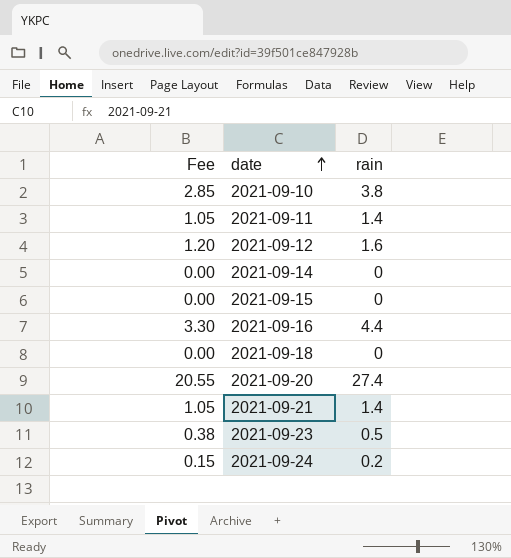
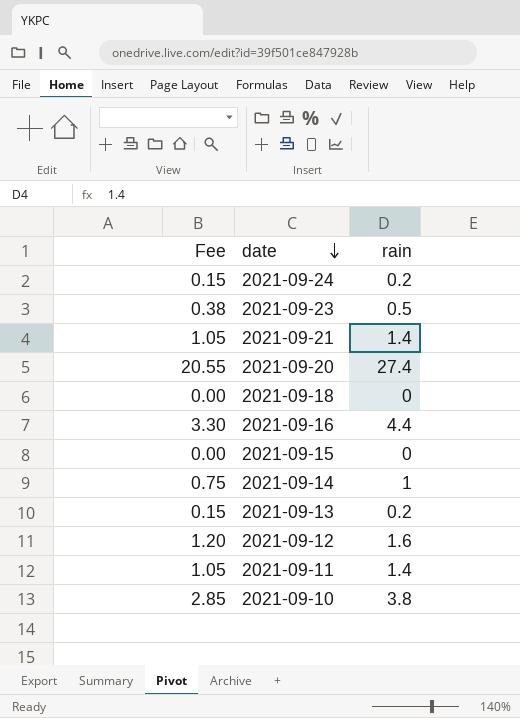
row order: date ascending -> date descending
2021-09-14 | Fee: 0.00 -> 0.75
2021-09-14 | rain: 0 -> 1
row 2021-09-13: none -> 0.15 | 0.2

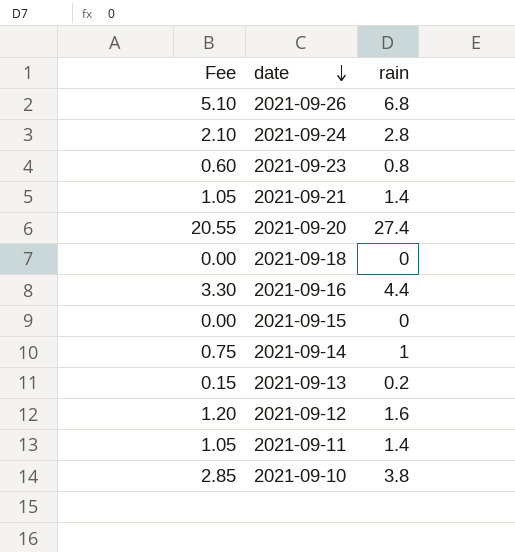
row 2021-09-26: none -> 5.10 | 6.8
2021-09-24 | Fee: 0.15 -> 2.10
2021-09-24 | rain: 0.2 -> 2.8
2021-09-23 | Fee: 0.38 -> 0.60
2021-09-23 | rain: 0.5 -> 0.8

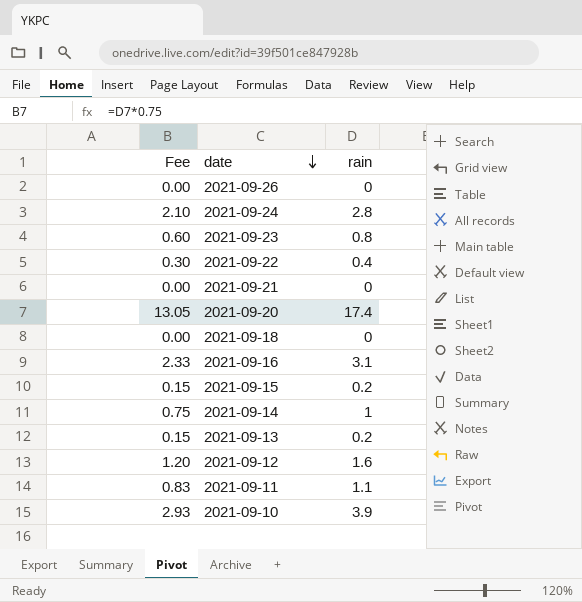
2021-09-26 | Fee: 5.10 -> 0.00
2021-09-26 | rain: 6.8 -> 0
row 2021-09-22: none -> 0.30 | 0.4
2021-09-21 | Fee: 1.05 -> 0.00
2021-09-21 | rain: 1.4 -> 0
2021-09-20 | Fee: 20.55 -> 13.05
2021-09-20 | rain: 27.4 -> 17.4
2021-09-16 | Fee: 3.30 -> 2.33
2021-09-16 | rain: 4.4 -> 3.1
2021-09-15 | Fee: 0.00 -> 0.15
2021-09-15 | rain: 0 -> 0.2
2021-09-11 | Fee: 1.05 -> 0.83
2021-09-11 | rain: 1.4 -> 1.1
2021-09-10 | Fee: 2.85 -> 2.93
2021-09-10 | rain: 3.8 -> 3.9

